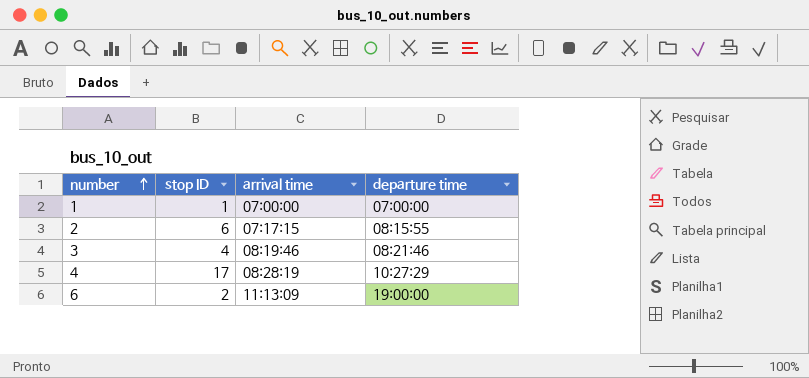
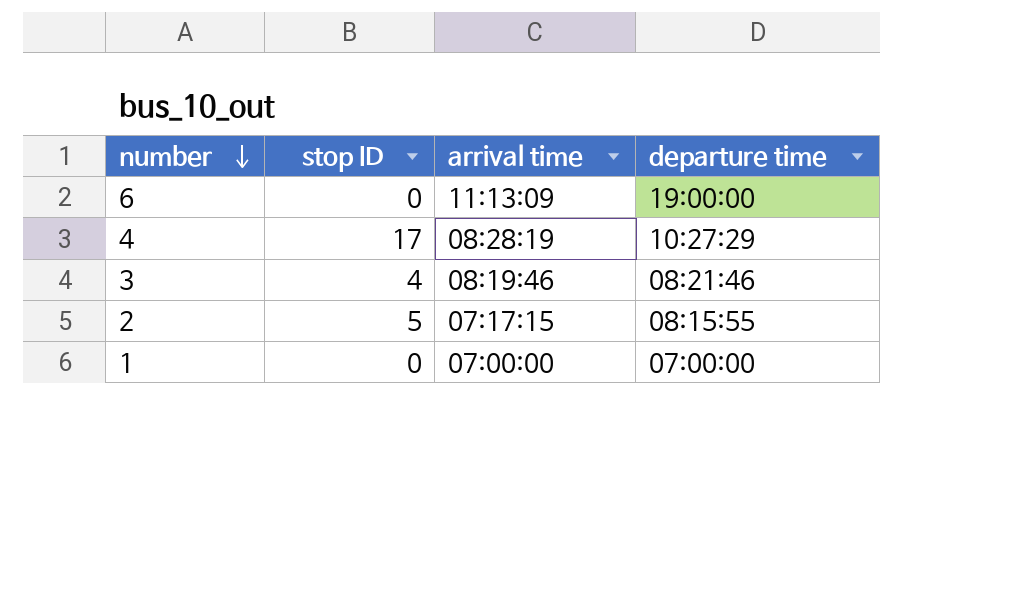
row order: number ascending -> number descending
6 | stop ID: 2 -> 0
2 | stop ID: 6 -> 5
1 | stop ID: 1 -> 0

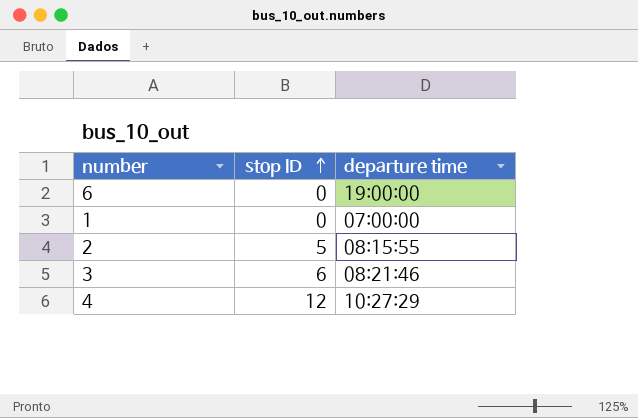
row order: number descending -> stop ID ascending
column arrival time | position: 3 -> none
3 | stop ID: 4 -> 6
4 | stop ID: 17 -> 12

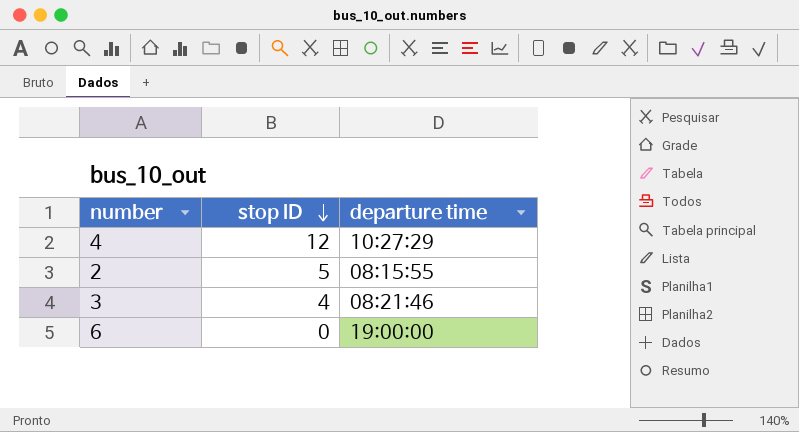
row order: stop ID ascending -> stop ID descending
row 1: 0 | 07:00:00 -> none
3 | stop ID: 6 -> 4

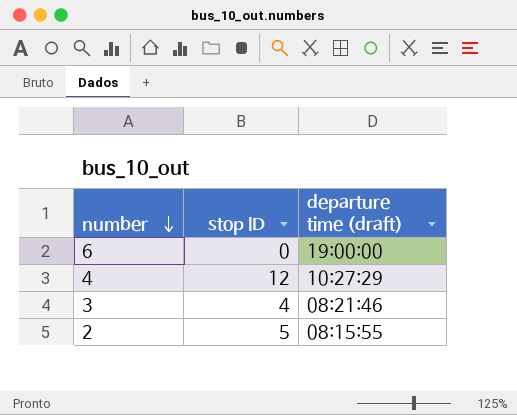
row order: stop ID descending -> number descending
column name: departure time -> departure time (draft)

